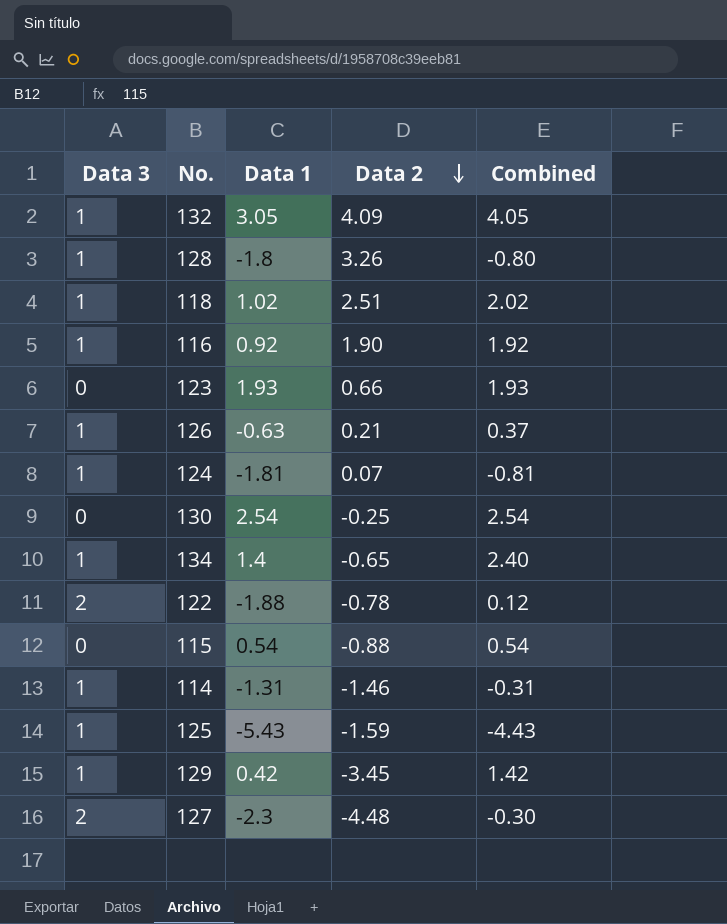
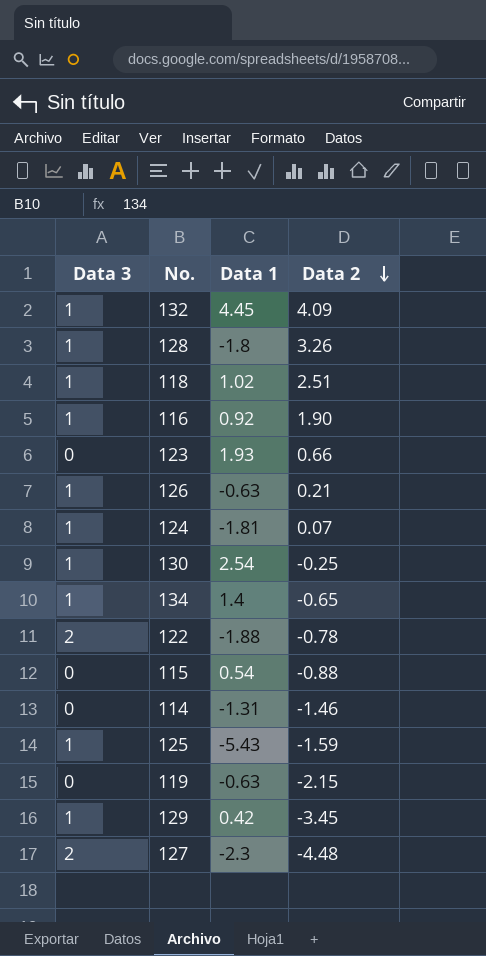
column Combined | formula: [Data 3] + [Data 1] -> none
132 | Data 1: 3.05 -> 4.45
130 | Data 3: 0 -> 1
114 | Data 3: 1 -> 0
row 119: none -> 0 | -0.63 | -2.15

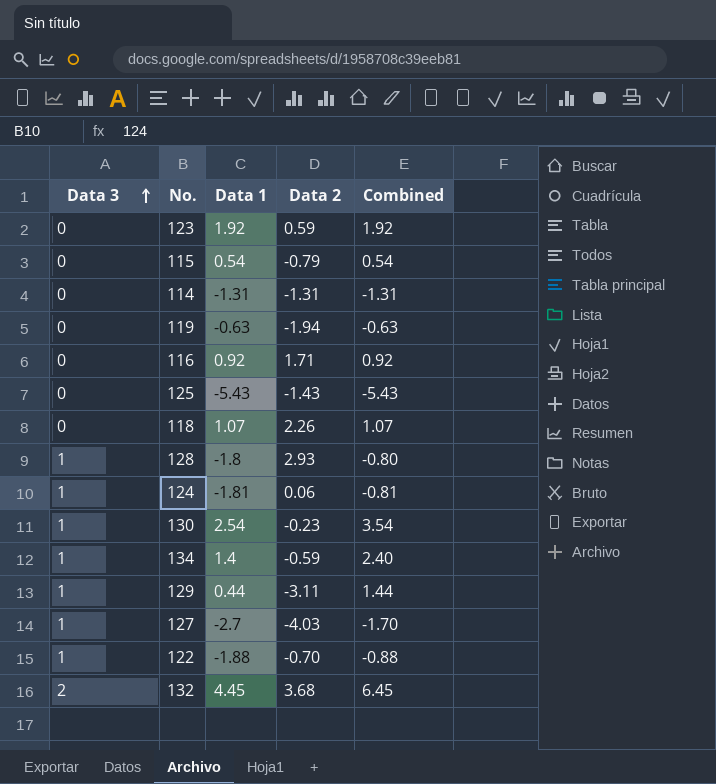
row order: Data 2 descending -> Data 3 ascending
column Combined | formula: none -> [Data 3] + [Data 1]
row 126: 1 | -0.63 | 0.21 -> none
123 | Data 1: 1.93 -> 1.92
123 | Data 2: 0.66 -> 0.59
115 | Data 2: -0.88 -> -0.79
114 | Data 2: -1.46 -> -1.31
119 | Data 2: -2.15 -> -1.94
116 | Data 3: 1 -> 0
116 | Data 2: 1.90 -> 1.71
125 | Data 3: 1 -> 0
125 | Data 2: -1.59 -> -1.43
118 | Data 3: 1 -> 0
118 | Data 1: 1.02 -> 1.07
118 | Data 2: 2.51 -> 2.26
128 | Data 2: 3.26 -> 2.93
124 | Data 2: 0.07 -> 0.06
130 | Data 2: -0.25 -> -0.23
134 | Data 2: -0.65 -> -0.59
129 | Data 1: 0.42 -> 0.44
129 | Data 2: -3.45 -> -3.11
127 | Data 3: 2 -> 1
127 | Data 1: -2.3 -> -2.7
127 | Data 2: -4.48 -> -4.03
122 | Data 3: 2 -> 1
122 | Data 2: -0.78 -> -0.70
132 | Data 3: 1 -> 2
132 | Data 2: 4.09 -> 3.68

